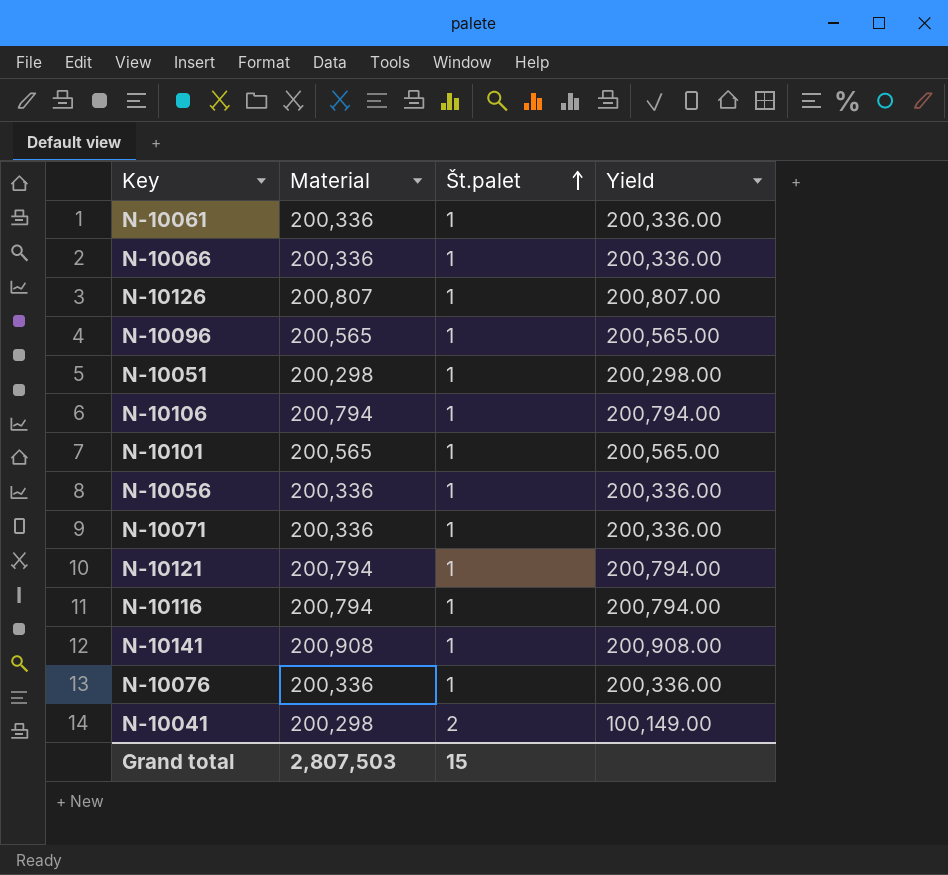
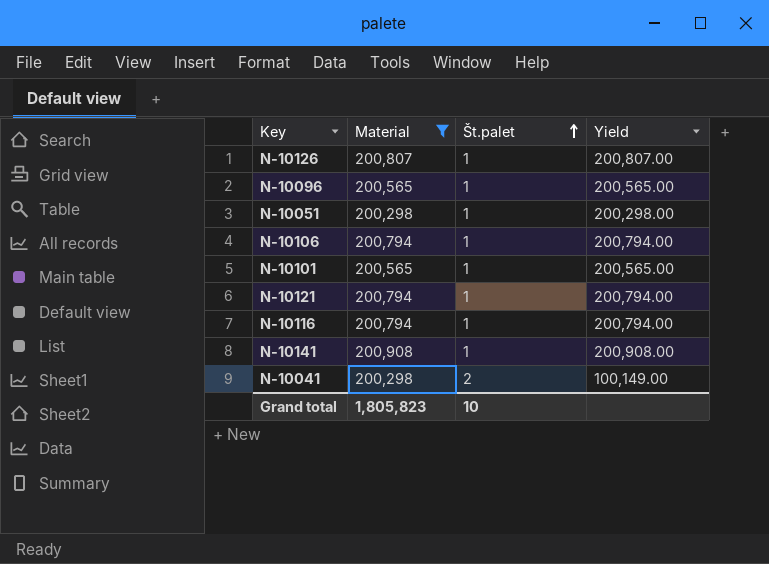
filter: none -> Material != 200,336
Grand total | Material: 2,807,503 -> 1,805,823
Grand total | Št.palet: 15 -> 10

